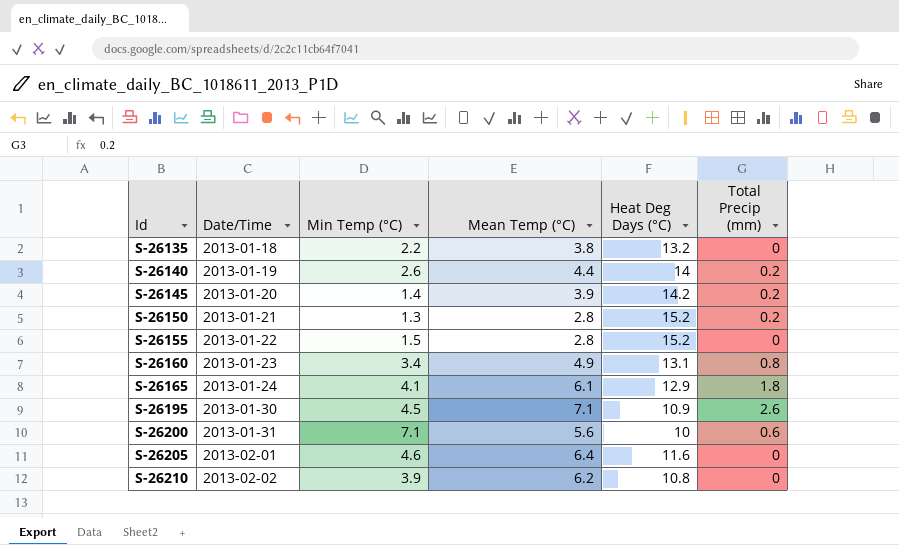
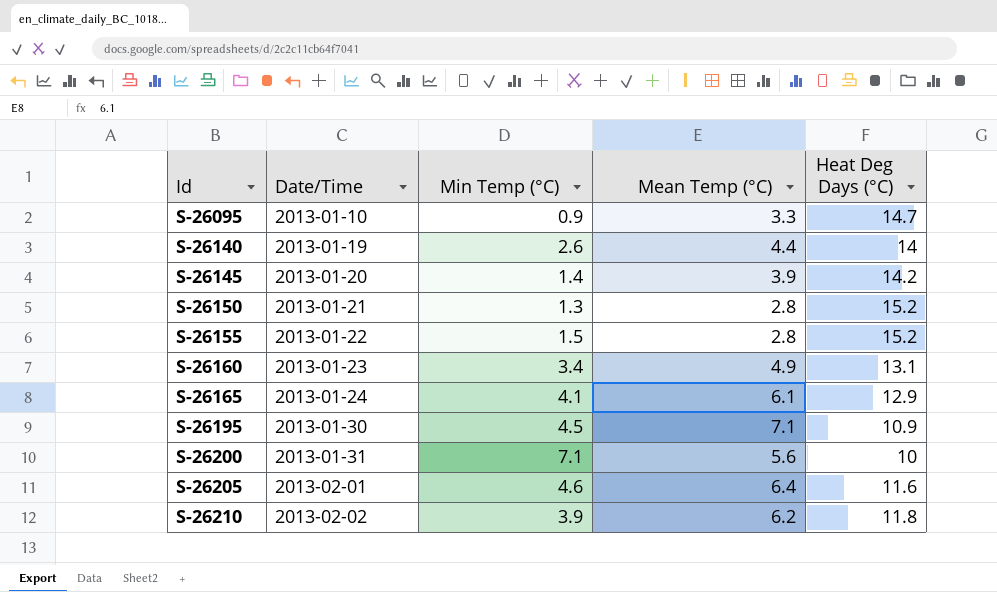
column Total Precip (mm) | position: 6 -> none
row S-26135: 2013-01-18 | 2.2 | 3.8 | 13.2 | 0 -> none
row S-26095: none -> 2013-01-10 | 0.9 | 3.3 | 14.7
S-26210 | Heat Deg Days (°C): 10.8 -> 11.8

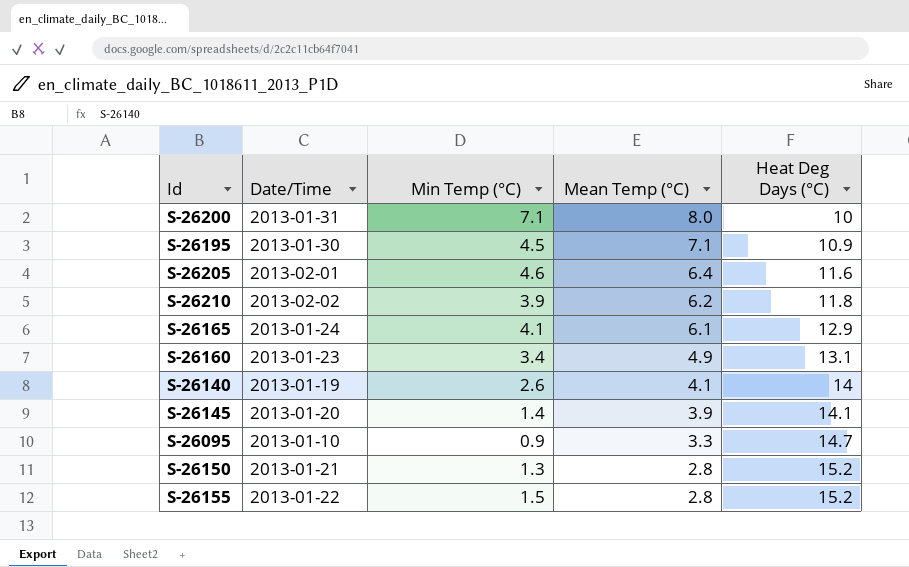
row order: Id ascending -> Mean Temp (°C) descending
S-26200 | Mean Temp (°C): 5.6 -> 8.0
S-26140 | Mean Temp (°C): 4.4 -> 4.1
S-26145 | Heat Deg Days (°C): 14.2 -> 14.1

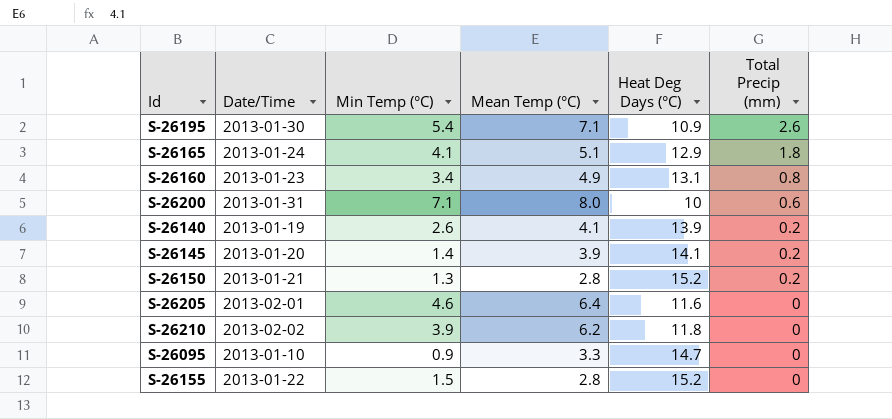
row order: Mean Temp (°C) descending -> Total Precip (mm) descending
column Total Precip (mm) | position: none -> 6
S-26195 | Min Temp (°C): 4.5 -> 5.4
S-26165 | Mean Temp (°C): 6.1 -> 5.1
S-26140 | Heat Deg Days (°C): 14 -> 13.9

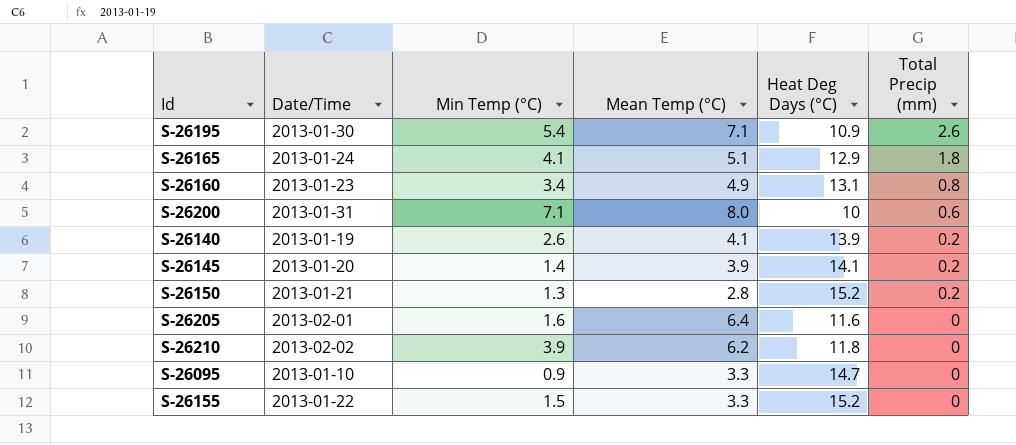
S-26205 | Min Temp (°C): 4.6 -> 1.6
S-26155 | Mean Temp (°C): 2.8 -> 3.3

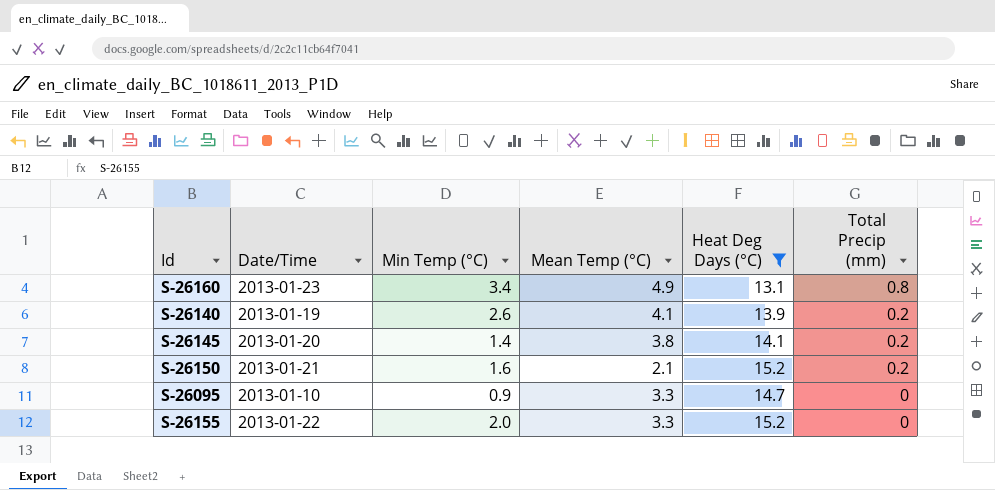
filter: none -> Heat Deg Days (°C) >= 13.1
S-26145 | Mean Temp (°C): 3.9 -> 3.8
S-26150 | Min Temp (°C): 1.3 -> 1.6
S-26150 | Mean Temp (°C): 2.8 -> 2.1
S-26155 | Min Temp (°C): 1.5 -> 2.0

